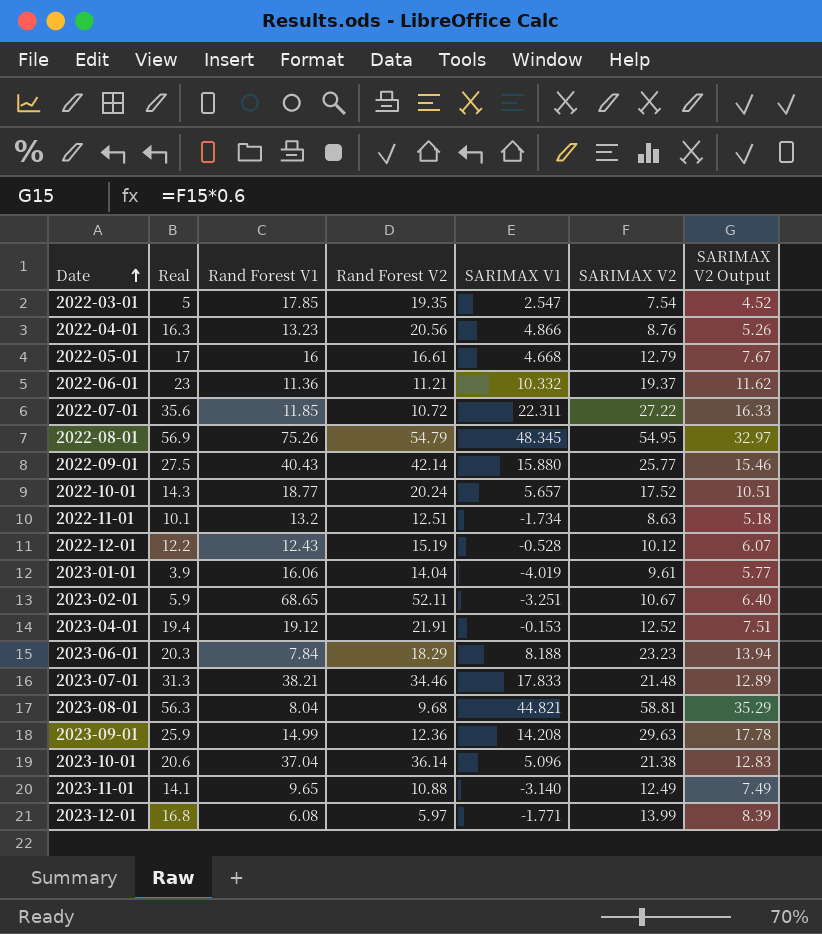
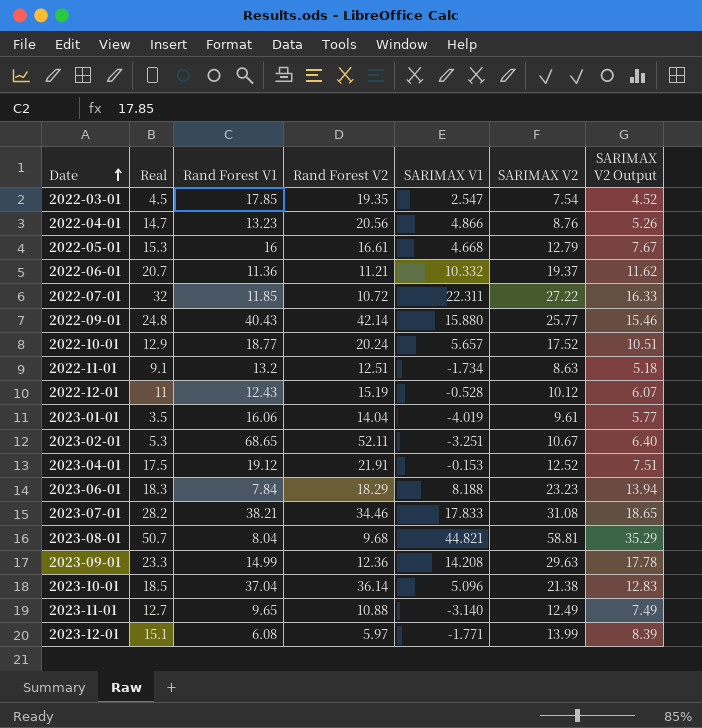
row 2022-08-01: 56.9 | 75.26 | 54.79 | 48.345 | 54.95 | 32.97 -> none
2022-03-01 | Real: 5 -> 4.5
2022-04-01 | Real: 16.3 -> 14.7
2022-05-01 | Real: 17 -> 15.3
2022-06-01 | Real: 23 -> 20.7
2022-07-01 | Real: 35.6 -> 32
2022-09-01 | Real: 27.5 -> 24.8
2022-10-01 | Real: 14.3 -> 12.9
2022-11-01 | Real: 10.1 -> 9.1
2022-12-01 | Real: 12.2 -> 11
2023-01-01 | Real: 3.9 -> 3.5
2023-02-01 | Real: 5.9 -> 5.3
2023-04-01 | Real: 19.4 -> 17.5
2023-06-01 | Real: 20.3 -> 18.3
2023-07-01 | Real: 31.3 -> 28.2
2023-07-01 | SARIMAX V2: 21.48 -> 31.08
2023-07-01 | SARIMAX V2 Output: 12.89 -> 18.65
2023-08-01 | Real: 56.3 -> 50.7
2023-09-01 | Real: 25.9 -> 23.3
2023-10-01 | Real: 20.6 -> 18.5
2023-11-01 | Real: 14.1 -> 12.7
2023-12-01 | Real: 16.8 -> 15.1

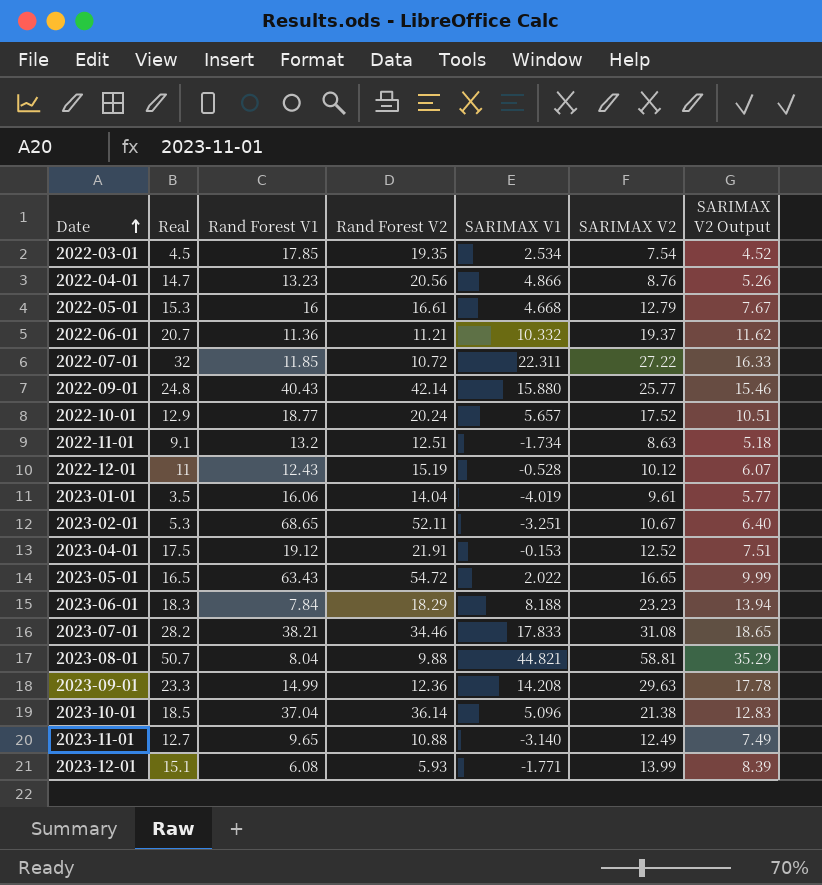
2022-03-01 | SARIMAX V1: 2.547 -> 2.534
row 2023-05-01: none -> 16.5 | 63.43 | 54.72 | 2.022 | 16.65 | 9.99
2023-08-01 | Rand Forest V2: 9.68 -> 9.88
2023-12-01 | Rand Forest V2: 5.97 -> 5.93

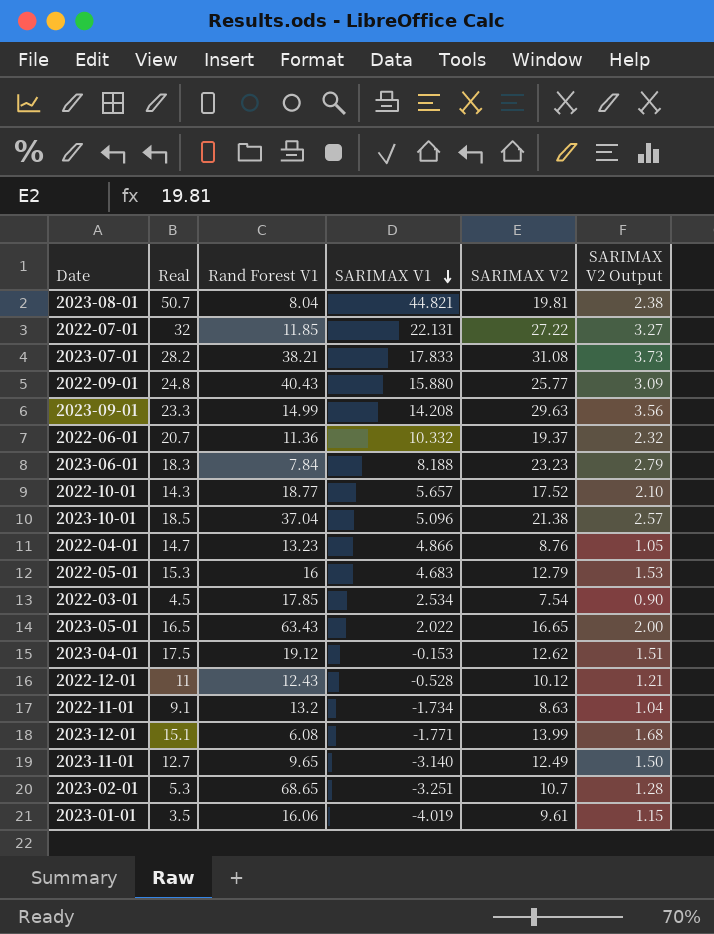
row order: Date ascending -> SARIMAX V1 descending
column Rand Forest V2 | position: 4 -> none
column SARIMAX V2 Output | formula: [SARIMAX V2] * 0.6 -> [SARIMAX V2] * 0.12
2023-08-01 | SARIMAX V2: 58.81 -> 19.81
2022-07-01 | SARIMAX V1: 22.311 -> 22.131
2022-10-01 | Real: 12.9 -> 14.3
2022-05-01 | SARIMAX V1: 4.668 -> 4.683
2023-04-01 | SARIMAX V2: 12.52 -> 12.62
2023-02-01 | SARIMAX V2: 10.67 -> 10.7

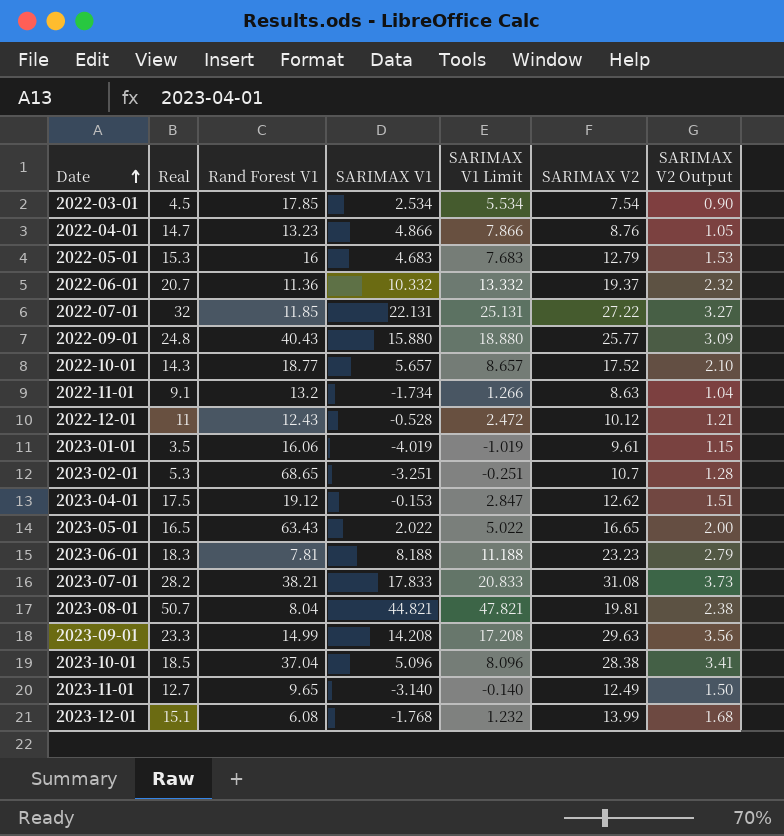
row order: SARIMAX V1 descending -> Date ascending
column SARIMAX V1 Limit | formula: none -> [SARIMAX V1] + 3
2023-06-01 | Rand Forest V1: 7.84 -> 7.81
2023-10-01 | SARIMAX V2: 21.38 -> 28.38
2023-10-01 | SARIMAX V2 Output: 2.57 -> 3.41
2023-12-01 | SARIMAX V1: -1.771 -> -1.768

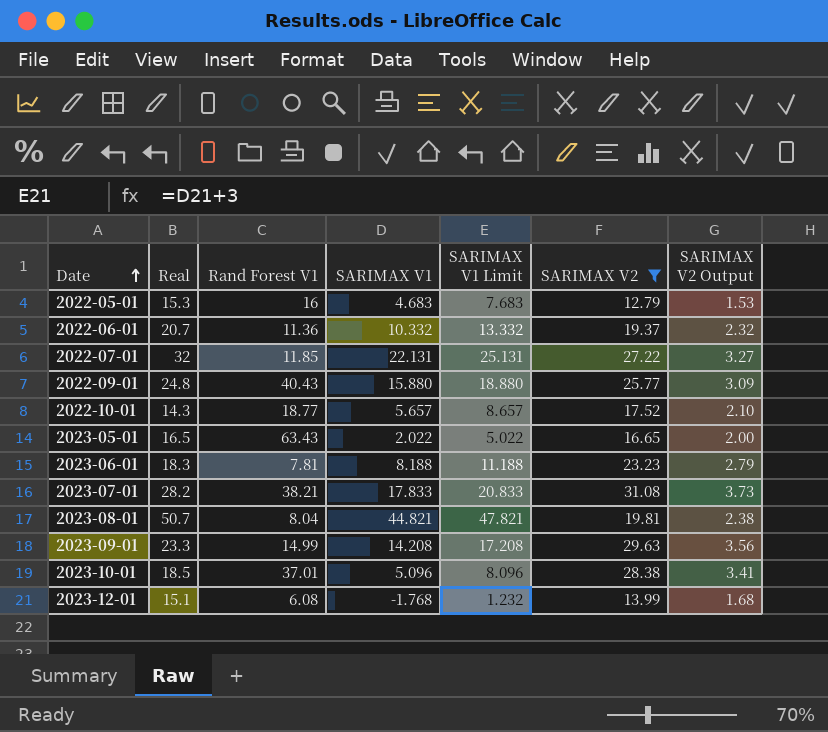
filter: none -> SARIMAX V2 >= 12.79
2023-10-01 | Rand Forest V1: 37.04 -> 37.01

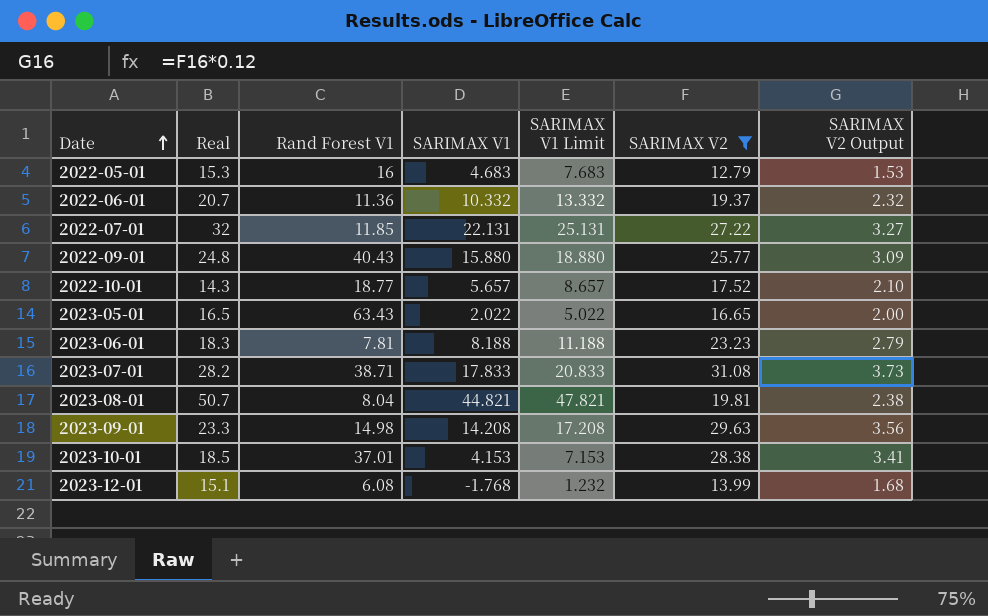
2023-07-01 | Rand Forest V1: 38.21 -> 38.71
2023-09-01 | Rand Forest V1: 14.99 -> 14.98
2023-10-01 | SARIMAX V1: 5.096 -> 4.153
2023-10-01 | SARIMAX V1 Limit: 8.096 -> 7.153

